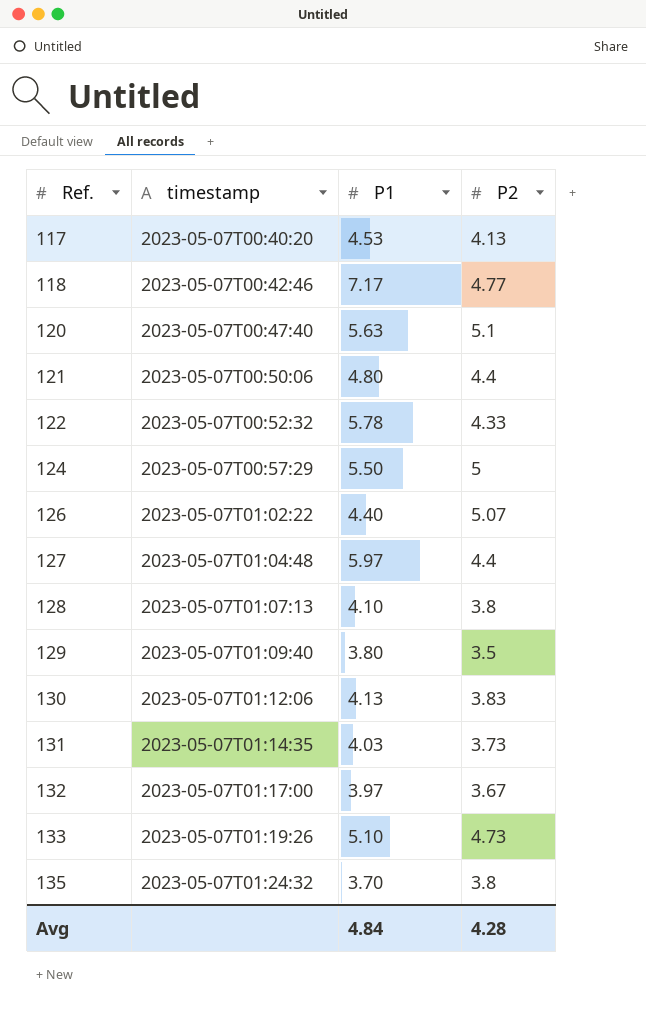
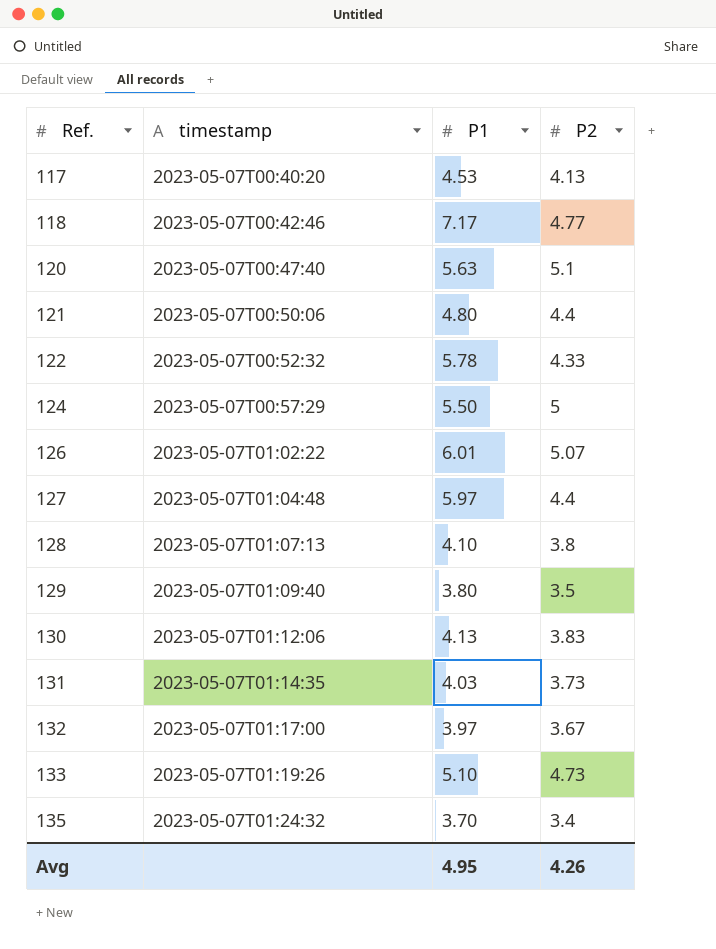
126 | P1: 4.40 -> 6.01
135 | P2: 3.8 -> 3.4
Avg | P1: 4.84 -> 4.95
Avg | P2: 4.28 -> 4.26

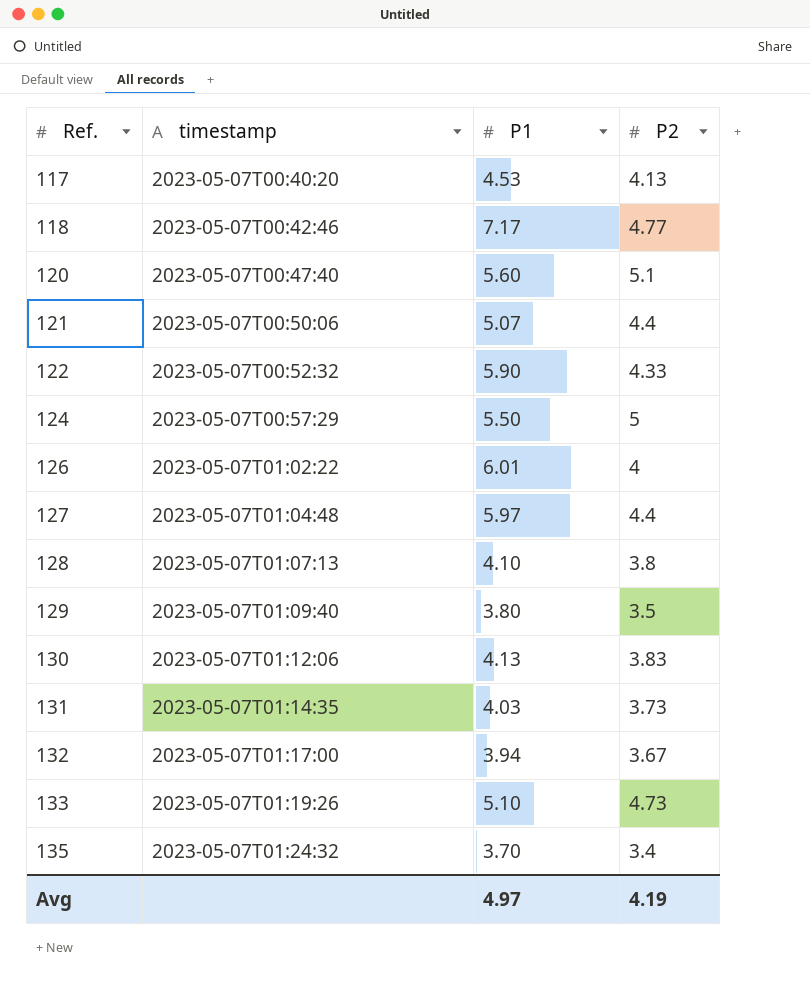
120 | P1: 5.63 -> 5.60
121 | P1: 4.80 -> 5.07
122 | P1: 5.78 -> 5.90
126 | P2: 5.07 -> 4
132 | P1: 3.97 -> 3.94
Avg | P1: 4.95 -> 4.97
Avg | P2: 4.26 -> 4.19

